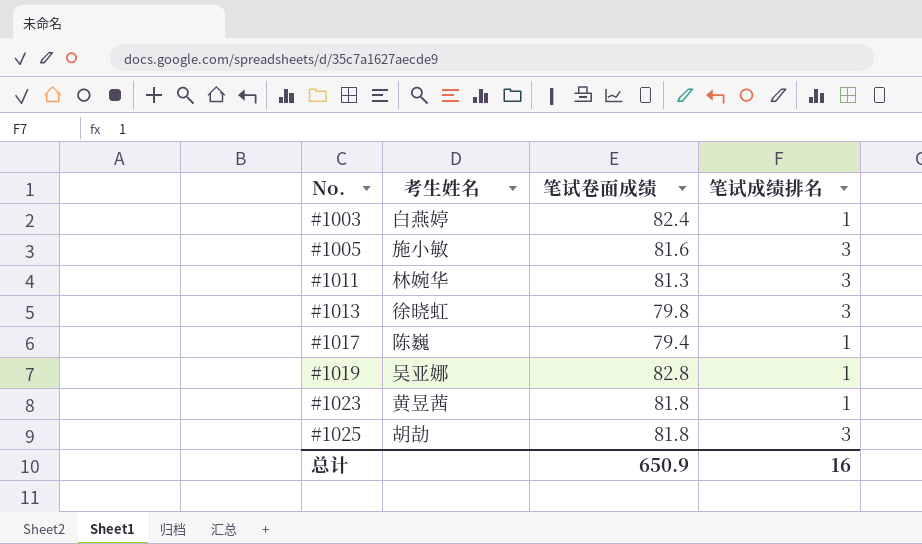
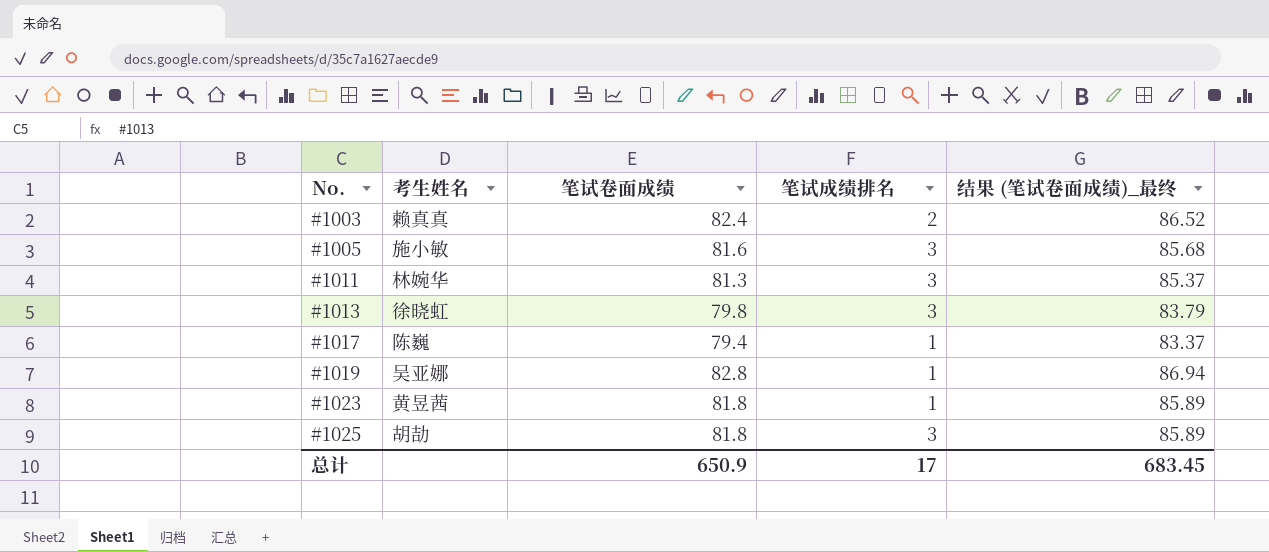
column 结果 (笔试卷面成绩)_最终 | formula: none -> [笔试卷面成绩] * 1.05
#1003 | 考生姓名: 白燕婷 -> 赖真真
#1003 | 笔试成绩排名: 1 -> 2
总计 | 笔试成绩排名: 16 -> 17

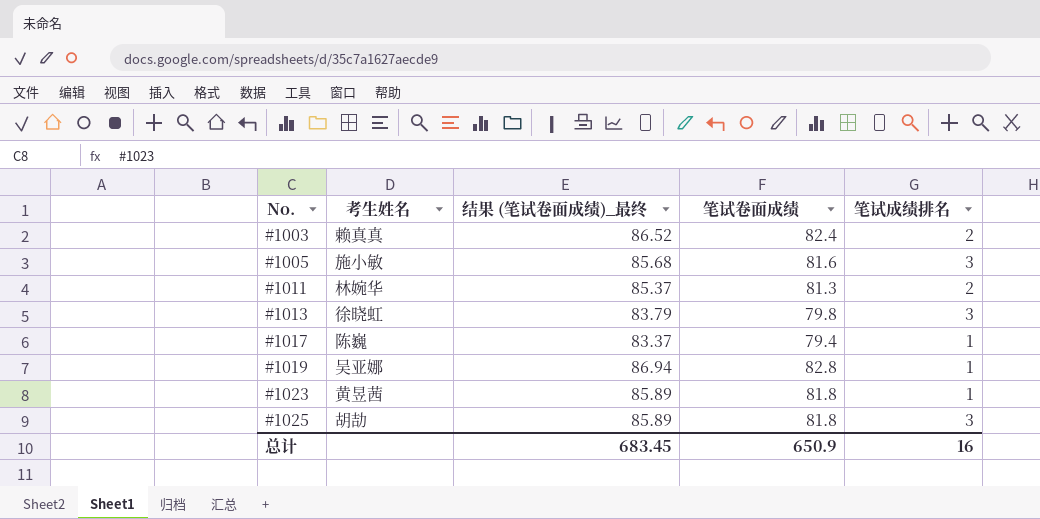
column 结果 (笔试卷面成绩)_最终 | position: 5 -> 3
#1011 | 笔试成绩排名: 3 -> 2
总计 | 笔试成绩排名: 17 -> 16

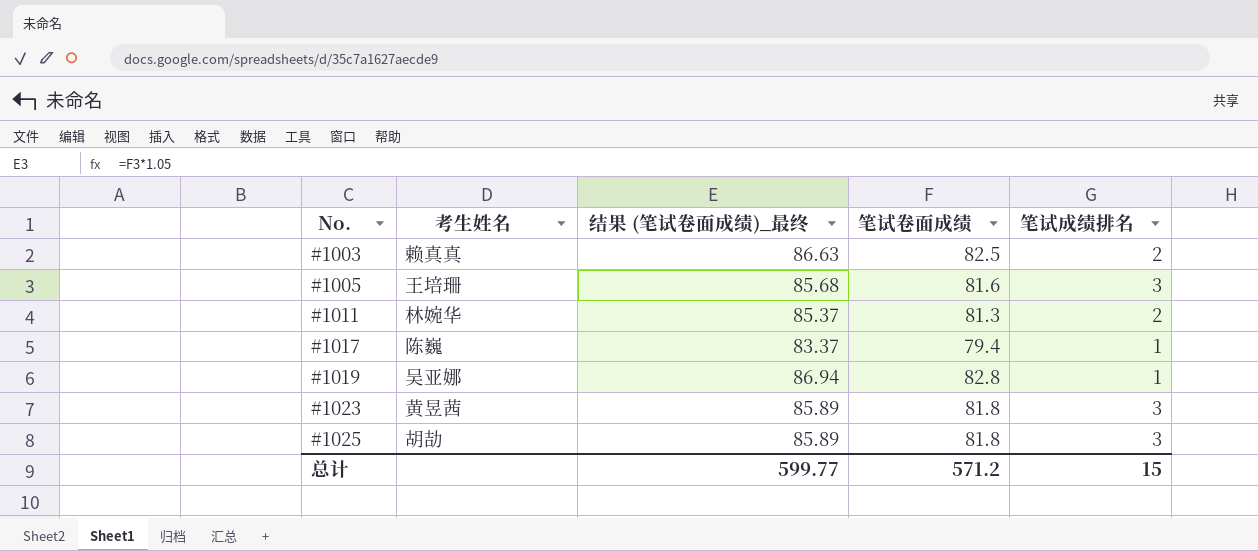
row #1013: 徐晓虹 | 83.79 | 79.8 | 3 -> none
#1003 | 结果 (笔试卷面成绩)_最终: 86.52 -> 86.63
#1003 | 笔试卷面成绩: 82.4 -> 82.5
#1005 | 考生姓名: 施小敏 -> 王培珊
#1023 | 笔试成绩排名: 1 -> 3
总计 | 结果 (笔试卷面成绩)_最终: 683.45 -> 599.77
总计 | 笔试卷面成绩: 650.9 -> 571.2
总计 | 笔试成绩排名: 16 -> 15

